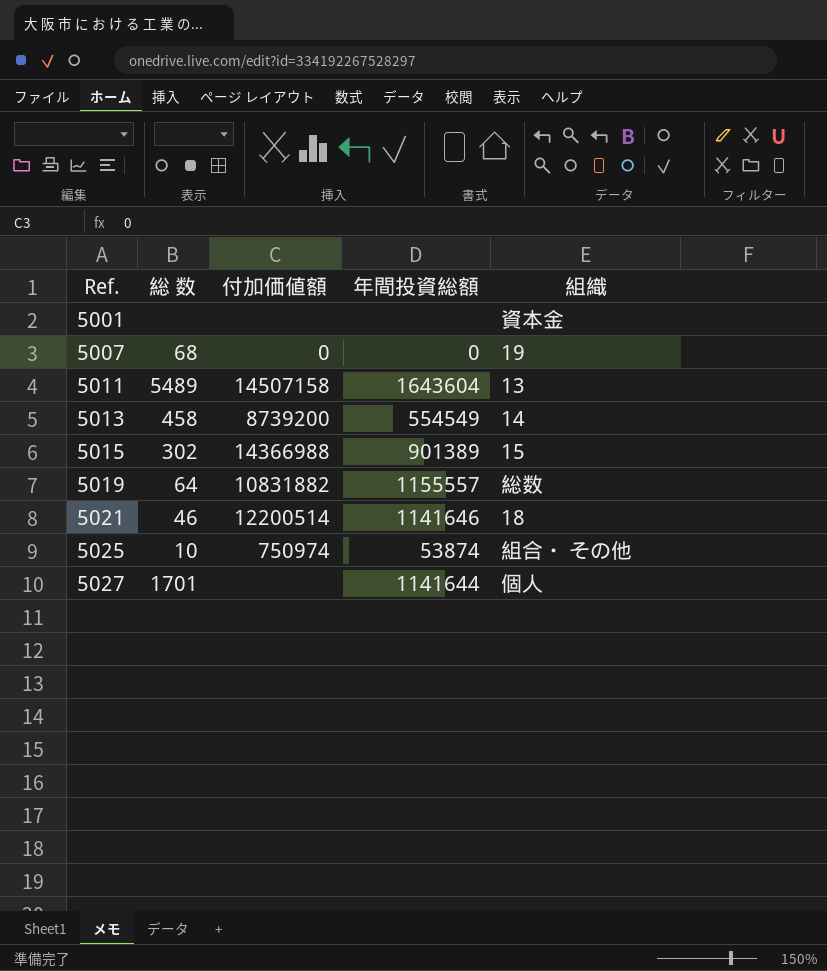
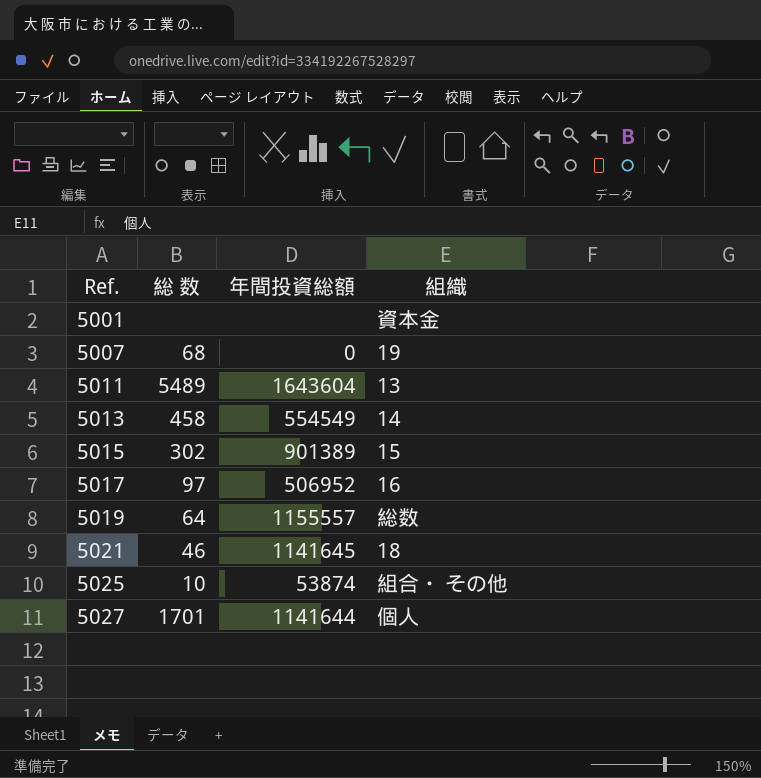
column 付加価値額 | position: 3 -> none
row 5017: none -> 97 | 506952 | 16
5021 | 年間投資総額: 1141646 -> 1141645

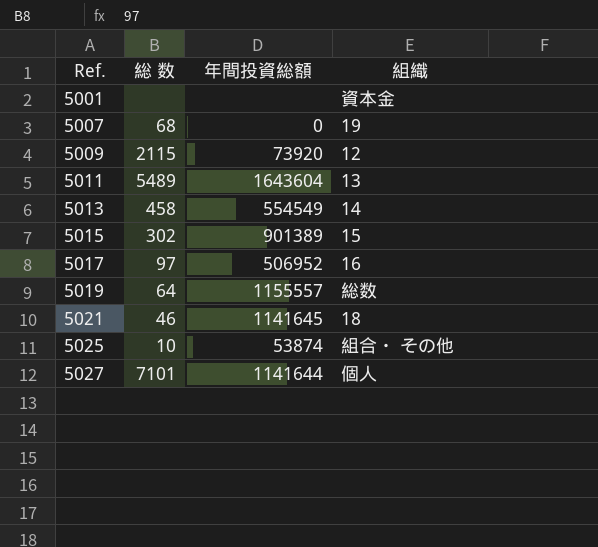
row 5009: none -> 2115 | 73920 | 12
5027 | 総 数: 1701 -> 7101

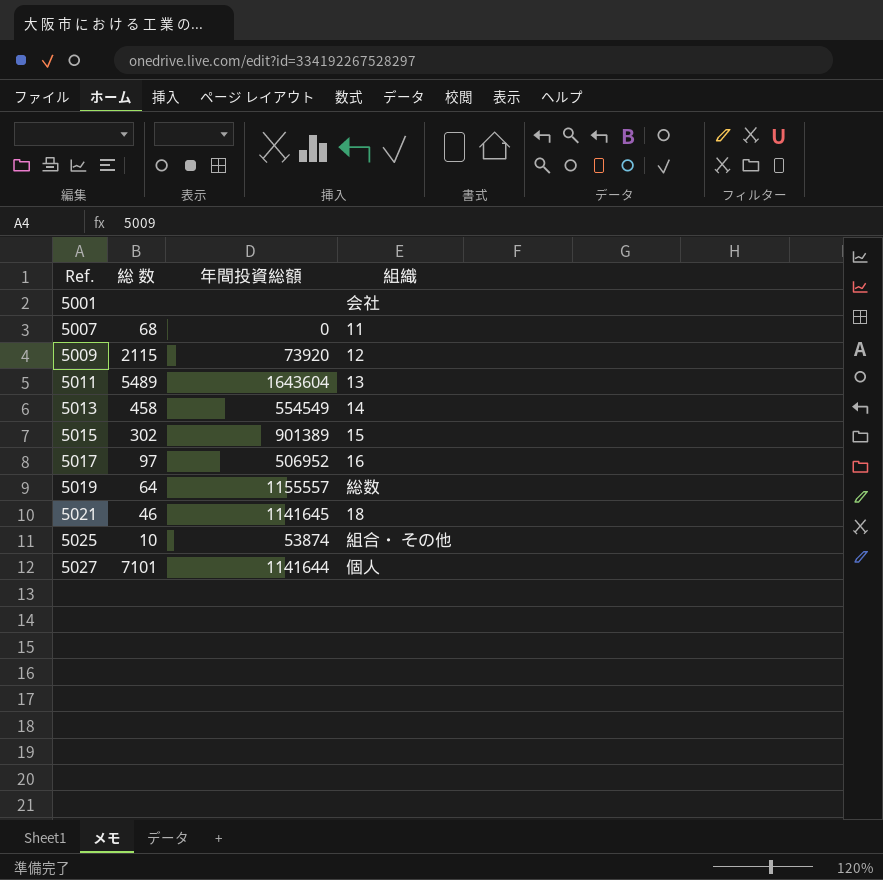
5001 | 組織: 資本金 -> 会社
5007 | 組織: 19 -> 11

